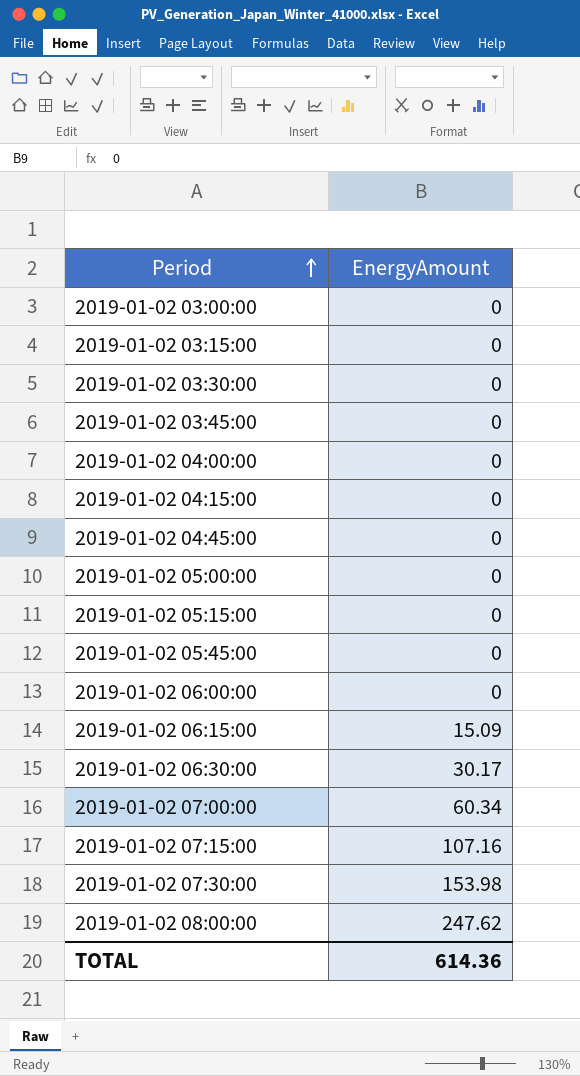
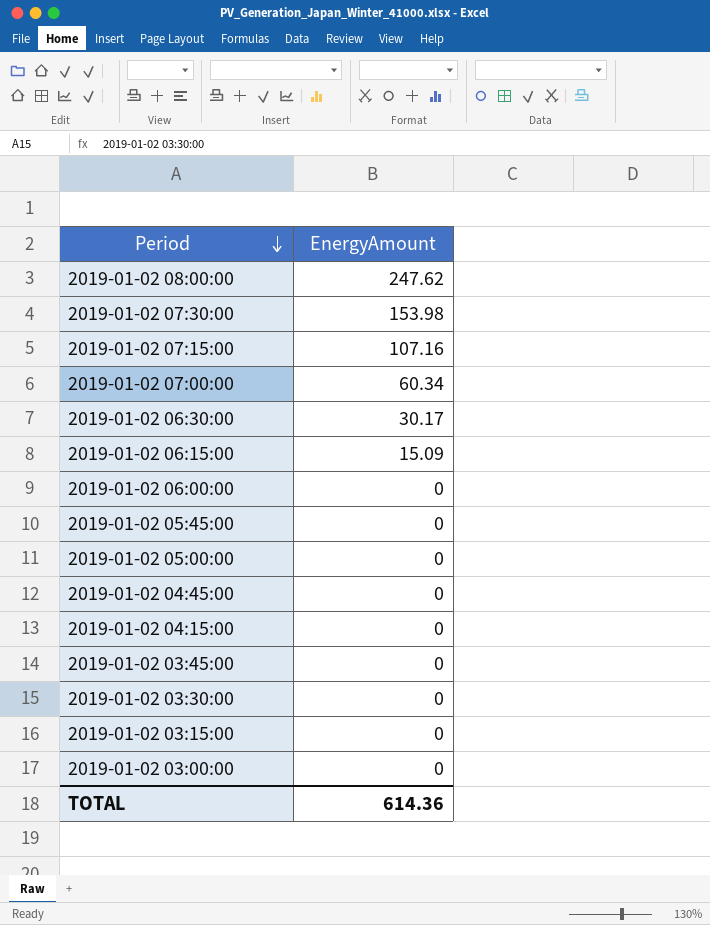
row order: Period ascending -> Period descending
row 2019-01-02 04:00:00: 0 -> none
row 2019-01-02 05:15:00: 0 -> none

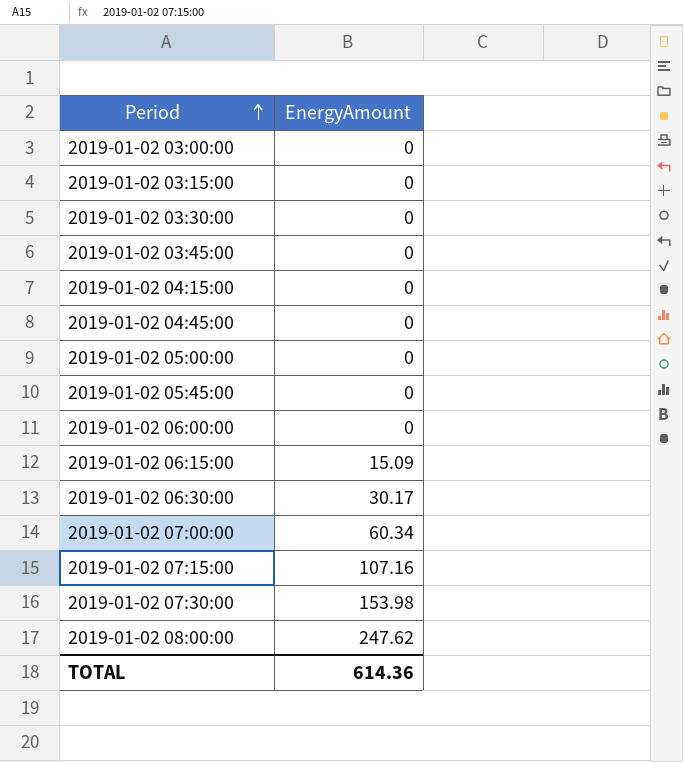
row order: Period descending -> Period ascending

